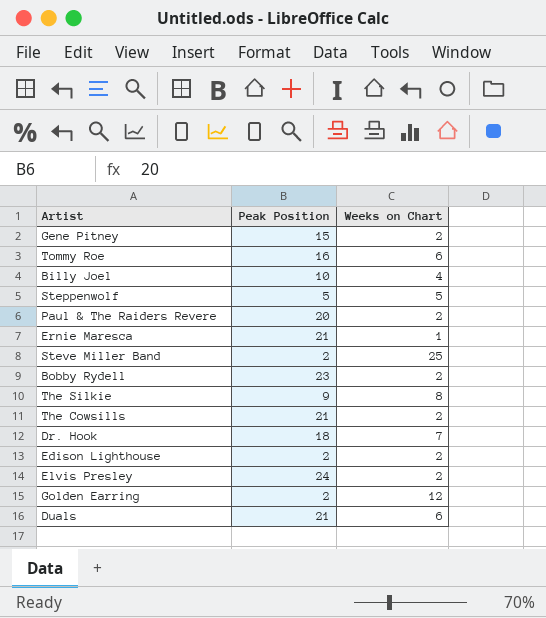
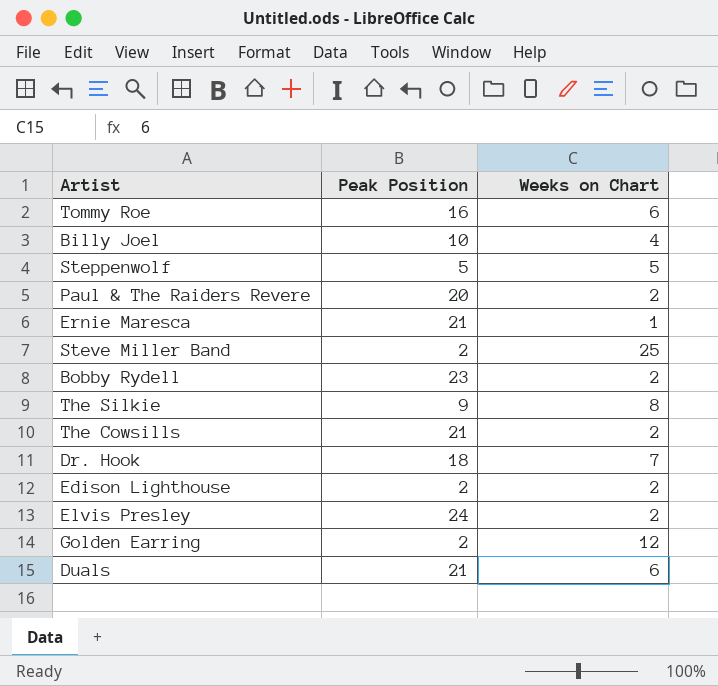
row Gene Pitney: 15 | 2 -> none

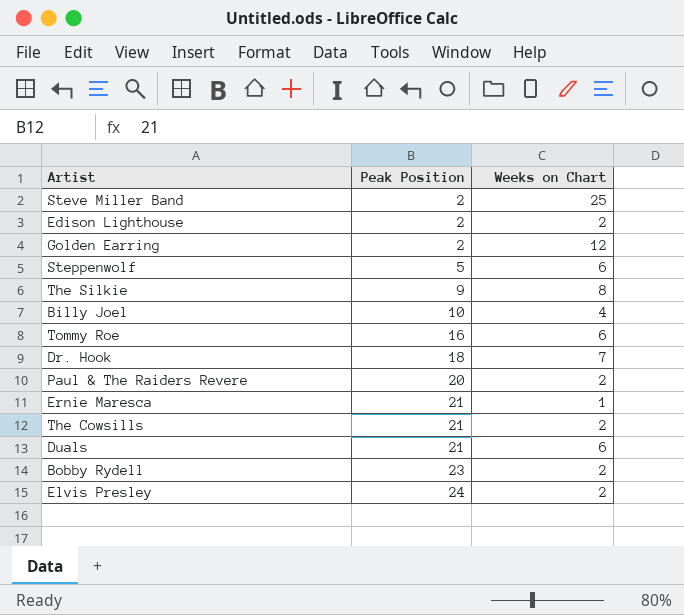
row order: none -> Peak Position ascending
Steppenwolf | Weeks on Chart: 5 -> 6

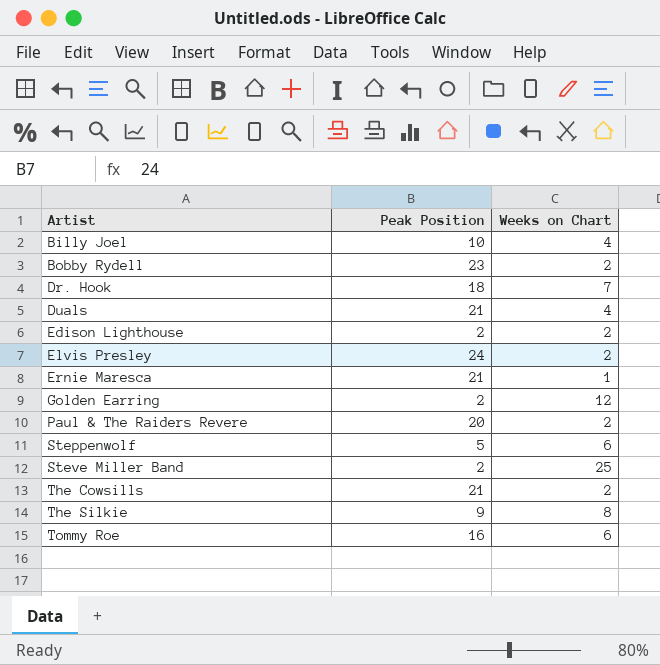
row order: Peak Position ascending -> Artist ascending
Duals | Weeks on Chart: 6 -> 4

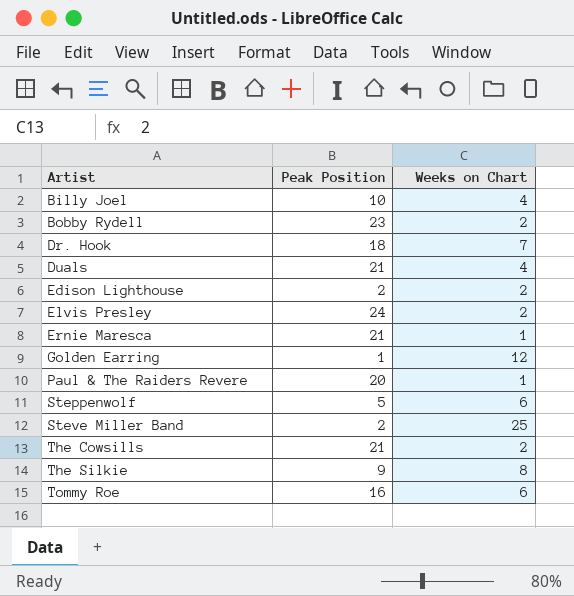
Golden Earring | Peak Position: 2 -> 1
Paul & The Raiders Revere | Weeks on Chart: 2 -> 1

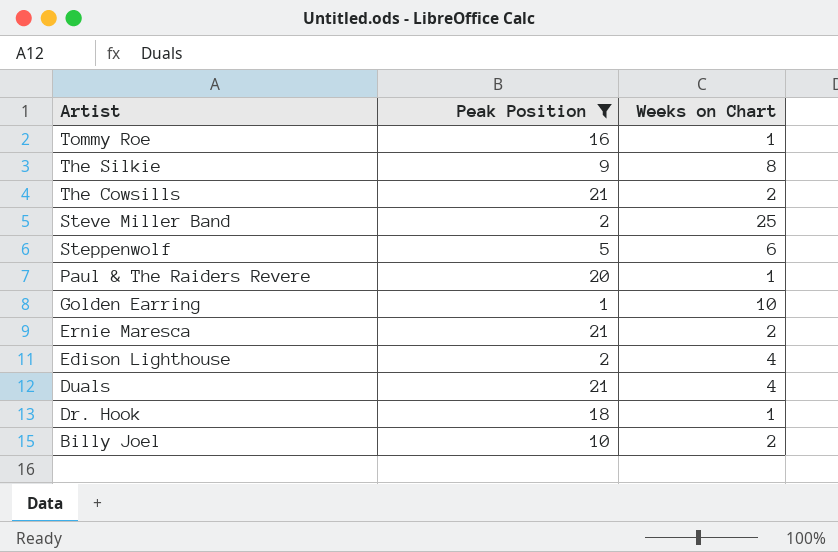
filter: none -> Peak Position <= 21
row order: Artist ascending -> Artist descending
Tommy Roe | Weeks on Chart: 6 -> 1
Golden Earring | Weeks on Chart: 12 -> 10
Ernie Maresca | Weeks on Chart: 1 -> 2
Edison Lighthouse | Weeks on Chart: 2 -> 4
Dr. Hook | Weeks on Chart: 7 -> 1
Billy Joel | Weeks on Chart: 4 -> 2

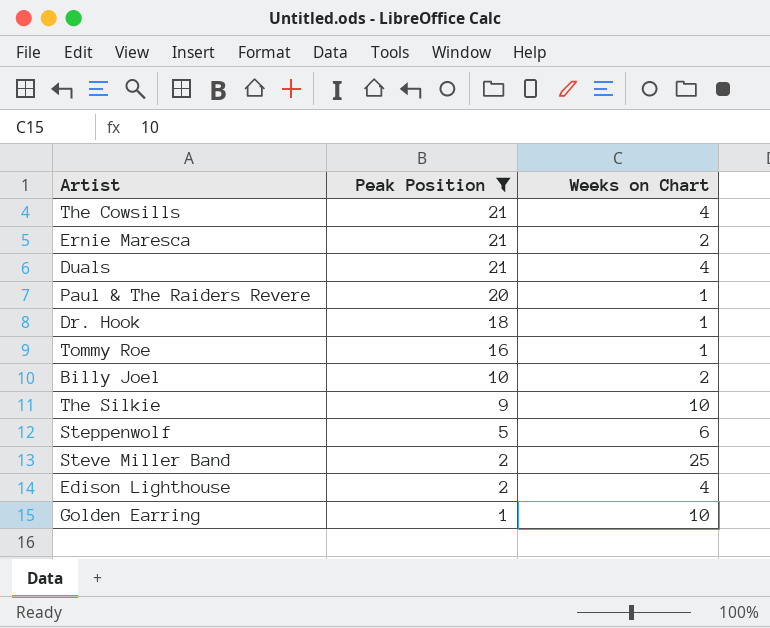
row order: Artist descending -> Peak Position descending
The Cowsills | Weeks on Chart: 2 -> 4
The Silkie | Weeks on Chart: 8 -> 10

